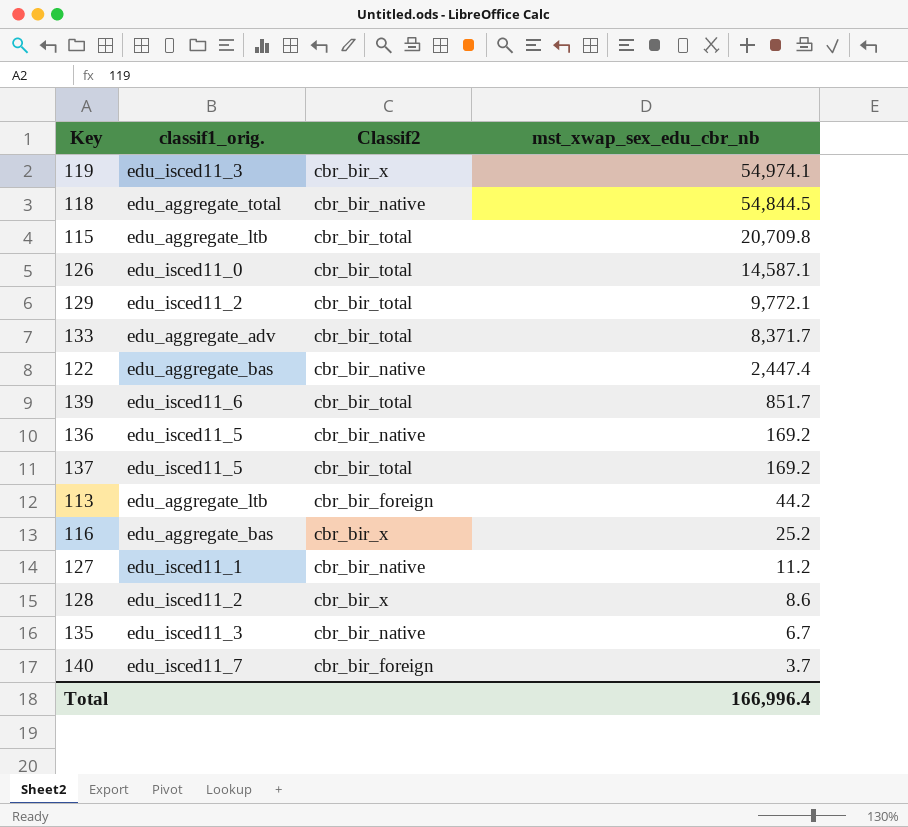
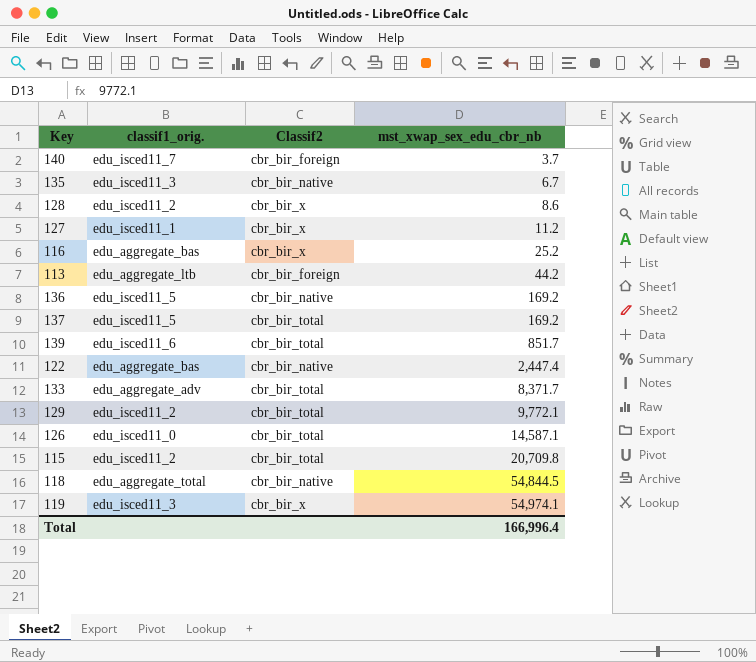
row order: mst_xwap_sex_edu_cbr_nb descending -> mst_xwap_sex_edu_cbr_nb ascending
127 | Classif2: cbr_bir_native -> cbr_bir_x
115 | classif1_orig.: edu_aggregate_ltb -> edu_isced11_2

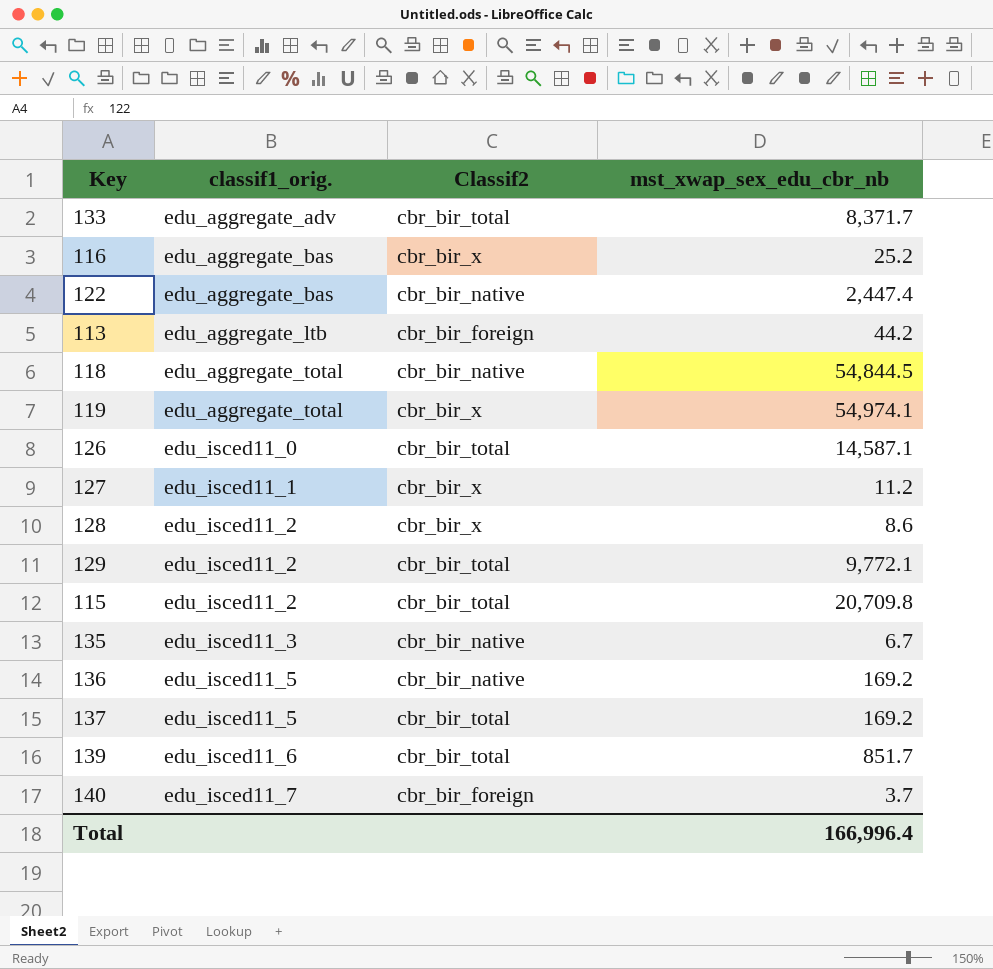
row order: mst_xwap_sex_edu_cbr_nb ascending -> classif1_orig. ascending
119 | classif1_orig.: edu_isced11_3 -> edu_aggregate_total

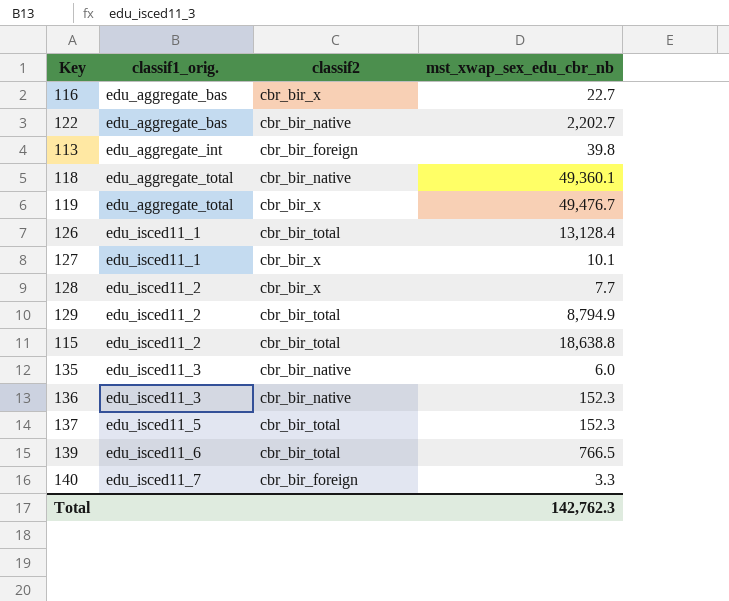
column name: Classif2 -> classif2
row 133: edu_aggregate_adv | cbr_bir_total | 8,371.7 -> none
116 | mst_xwap_sex_edu_cbr_nb: 25.2 -> 22.7
122 | mst_xwap_sex_edu_cbr_nb: 2,447.4 -> 2,202.7
113 | classif1_orig.: edu_aggregate_ltb -> edu_aggregate_int
113 | mst_xwap_sex_edu_cbr_nb: 44.2 -> 39.8
118 | mst_xwap_sex_edu_cbr_nb: 54,844.5 -> 49,360.1
119 | mst_xwap_sex_edu_cbr_nb: 54,974.1 -> 49,476.7
126 | classif1_orig.: edu_isced11_0 -> edu_isced11_1
126 | mst_xwap_sex_edu_cbr_nb: 14,587.1 -> 13,128.4
127 | mst_xwap_sex_edu_cbr_nb: 11.2 -> 10.1
128 | mst_xwap_sex_edu_cbr_nb: 8.6 -> 7.7
129 | mst_xwap_sex_edu_cbr_nb: 9,772.1 -> 8,794.9
115 | mst_xwap_sex_edu_cbr_nb: 20,709.8 -> 18,638.8
135 | mst_xwap_sex_edu_cbr_nb: 6.7 -> 6.0
136 | classif1_orig.: edu_isced11_5 -> edu_isced11_3
136 | mst_xwap_sex_edu_cbr_nb: 169.2 -> 152.3
137 | mst_xwap_sex_edu_cbr_nb: 169.2 -> 152.3
139 | mst_xwap_sex_edu_cbr_nb: 851.7 -> 766.5
140 | mst_xwap_sex_edu_cbr_nb: 3.7 -> 3.3
Total | mst_xwap_sex_edu_cbr_nb: 166,996.4 -> 142,762.3

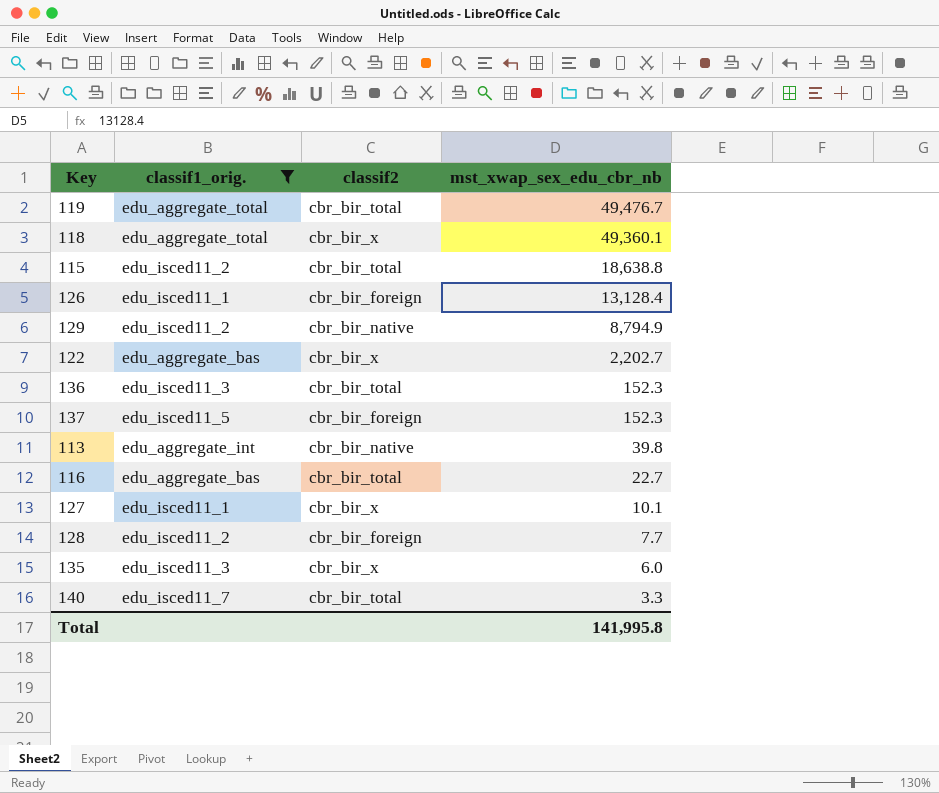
filter: none -> classif1_orig. != edu_isced11_6
row order: classif1_orig. ascending -> mst_xwap_sex_edu_cbr_nb descending
119 | classif2: cbr_bir_x -> cbr_bir_total
118 | classif2: cbr_bir_native -> cbr_bir_x
126 | classif2: cbr_bir_total -> cbr_bir_foreign
129 | classif2: cbr_bir_total -> cbr_bir_native
122 | classif2: cbr_bir_native -> cbr_bir_x
136 | classif2: cbr_bir_native -> cbr_bir_total
137 | classif2: cbr_bir_total -> cbr_bir_foreign
113 | classif2: cbr_bir_foreign -> cbr_bir_native
116 | classif2: cbr_bir_x -> cbr_bir_total
128 | classif2: cbr_bir_x -> cbr_bir_foreign
135 | classif2: cbr_bir_native -> cbr_bir_x
140 | classif2: cbr_bir_foreign -> cbr_bir_total
Total | mst_xwap_sex_edu_cbr_nb: 142,762.3 -> 141,995.8

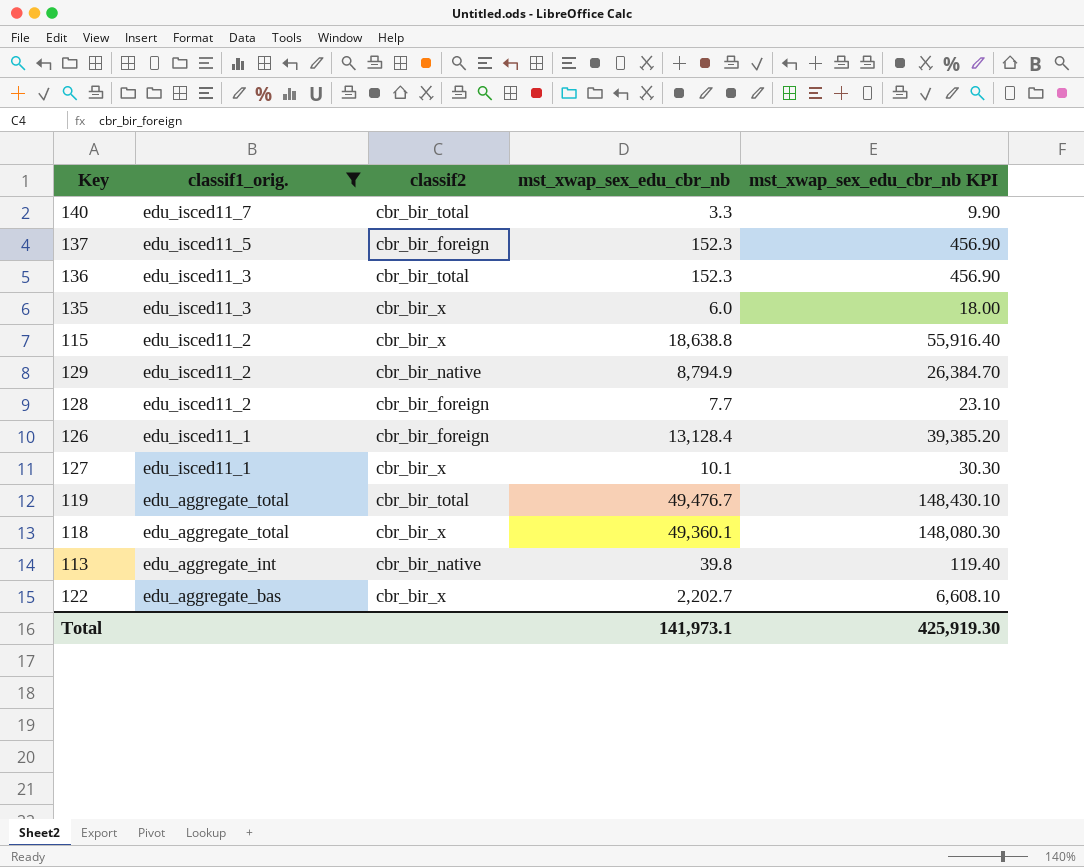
row order: mst_xwap_sex_edu_cbr_nb descending -> classif1_orig. descending
column mst_xwap_sex_edu_cbr_nb KPI | formula: none -> [mst_xwap_sex_edu_cbr_nb] * 3
row 116: edu_aggregate_bas | cbr_bir_total | 22.7 -> none
115 | classif2: cbr_bir_total -> cbr_bir_x
Total | mst_xwap_sex_edu_cbr_nb: 141,995.8 -> 141,973.1

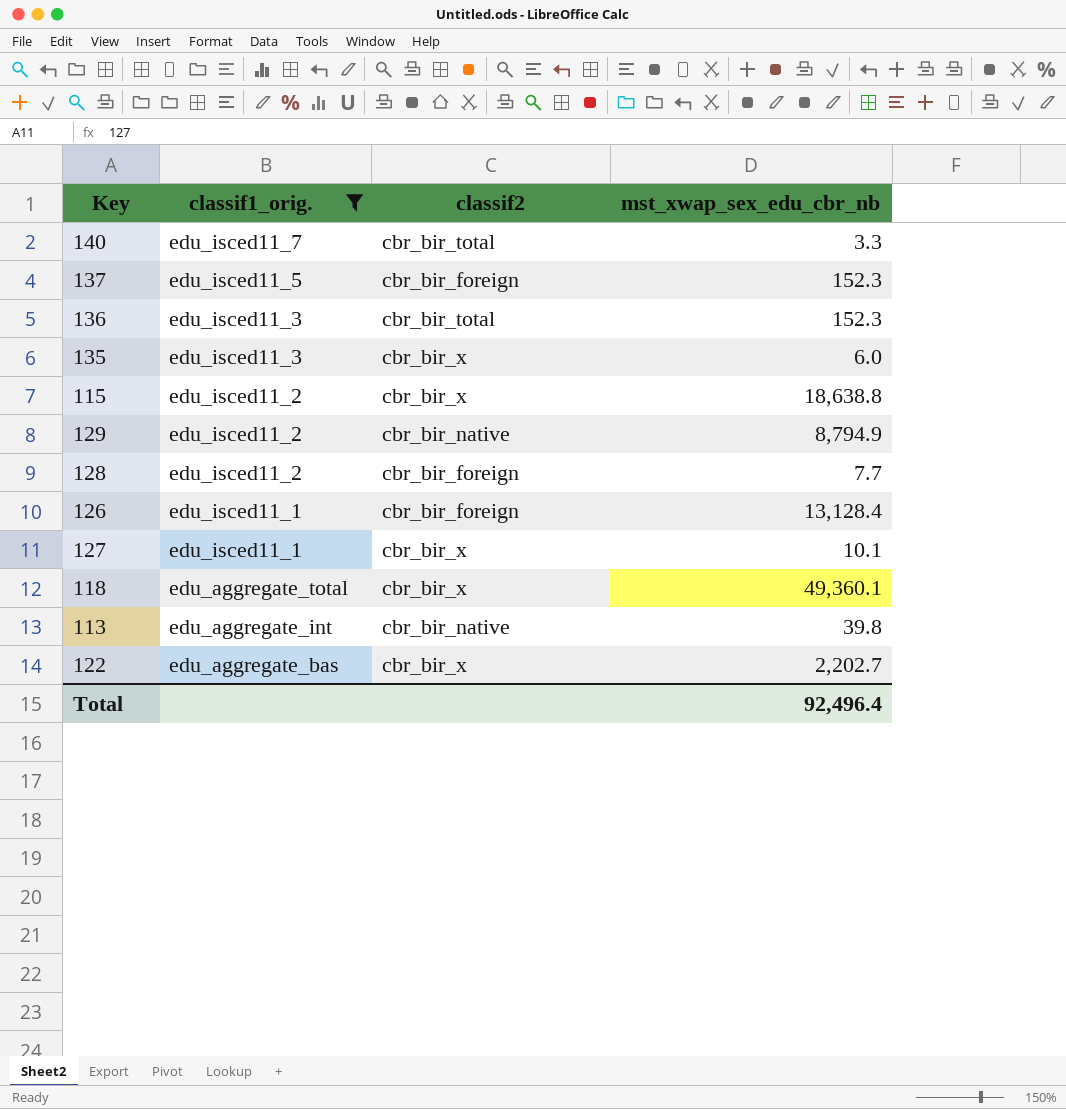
column mst_xwap_sex_edu_cbr_nb KPI | formula: [mst_xwap_sex_edu_cbr_nb] * 3 -> none
row 119: edu_aggregate_total | cbr_bir_total | 49,476.7 | 148,430.10 -> none
Total | mst_xwap_sex_edu_cbr_nb: 141,973.1 -> 92,496.4

